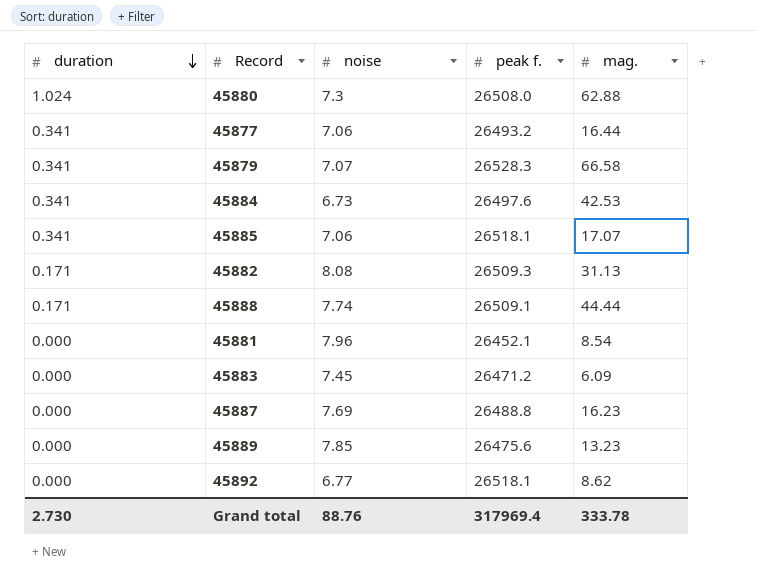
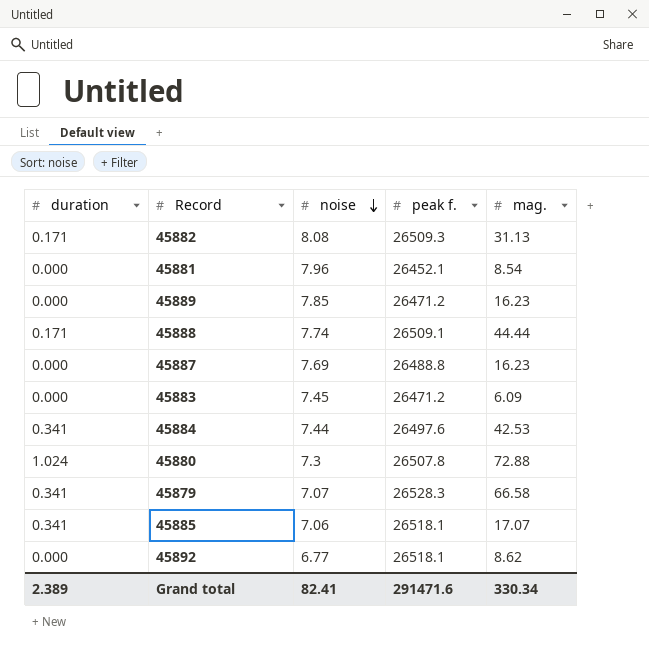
row order: duration descending -> noise descending
row 45877: 0.341 | 7.06 | 26493.2 | 16.44 -> none
45889 | peak f.: 26475.6 -> 26471.2
45889 | mag.: 13.23 -> 16.23
45884 | noise: 6.73 -> 7.44
45880 | peak f.: 26508.0 -> 26507.8
45880 | mag.: 62.88 -> 72.88
Grand total | duration: 2.730 -> 2.389
Grand total | noise: 88.76 -> 82.41
Grand total | peak f.: 317969.4 -> 291471.6
Grand total | mag.: 333.78 -> 330.34

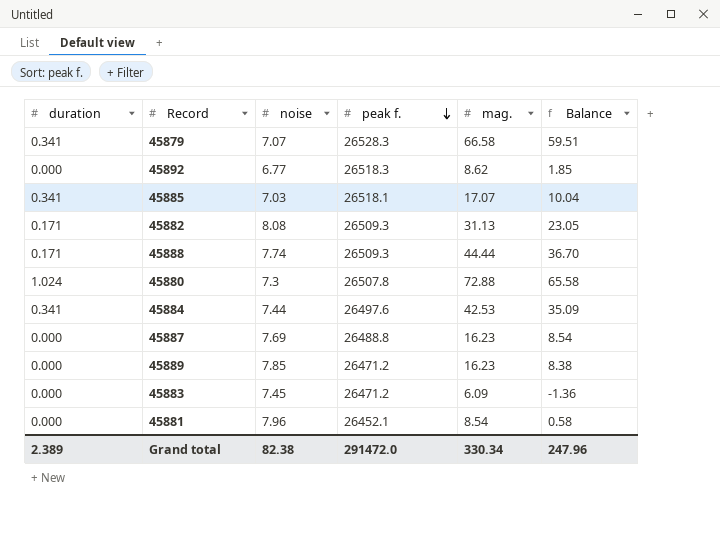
row order: noise descending -> peak f. descending
column Balance | formula: none -> [mag.] - [noise]
45892 | peak f.: 26518.1 -> 26518.3
45885 | noise: 7.06 -> 7.03
45888 | peak f.: 26509.1 -> 26509.3
Grand total | noise: 82.41 -> 82.38
Grand total | peak f.: 291471.6 -> 291472.0

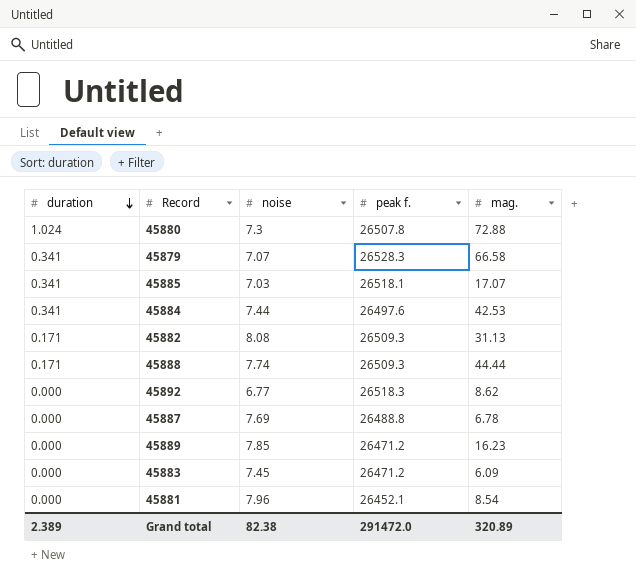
row order: peak f. descending -> duration descending
column Balance | formula: [mag.] - [noise] -> none
45887 | mag.: 16.23 -> 6.78
Grand total | mag.: 330.34 -> 320.89

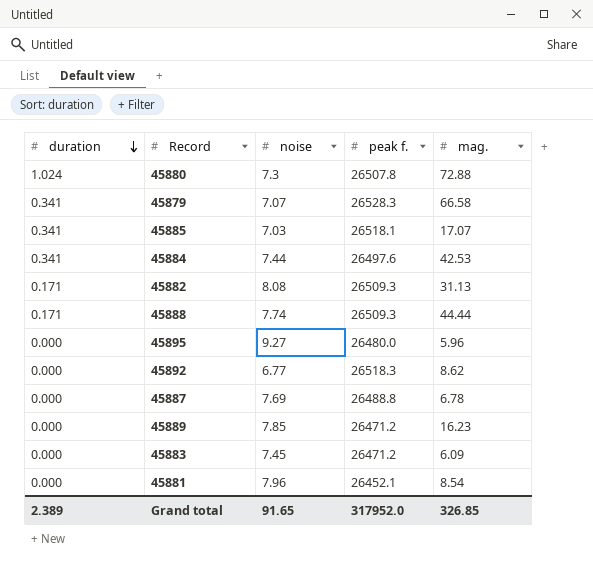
row 45895: none -> 0.000 | 9.27 | 26480.0 | 5.96
Grand total | noise: 82.38 -> 91.65
Grand total | peak f.: 291472.0 -> 317952.0
Grand total | mag.: 320.89 -> 326.85

